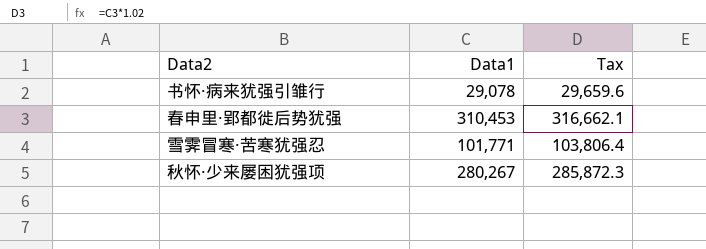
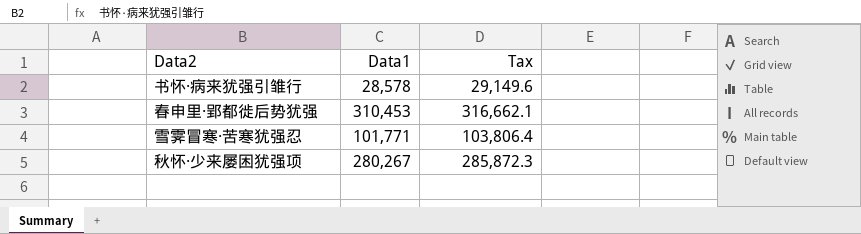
书怀·病来犹强引雏行 | Data1: 29,078 -> 28,578
书怀·病来犹强引雏行 | Tax: 29,659.6 -> 29,149.6

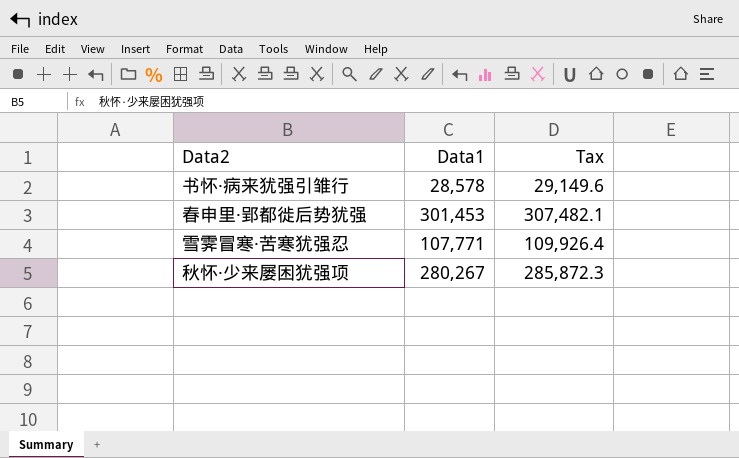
春申里·郢都徙后势犹强 | Data1: 310,453 -> 301,453
春申里·郢都徙后势犹强 | Tax: 316,662.1 -> 307,482.1
雪霁冒寒·苦寒犹强忍 | Data1: 101,771 -> 107,771
雪霁冒寒·苦寒犹强忍 | Tax: 103,806.4 -> 109,926.4

